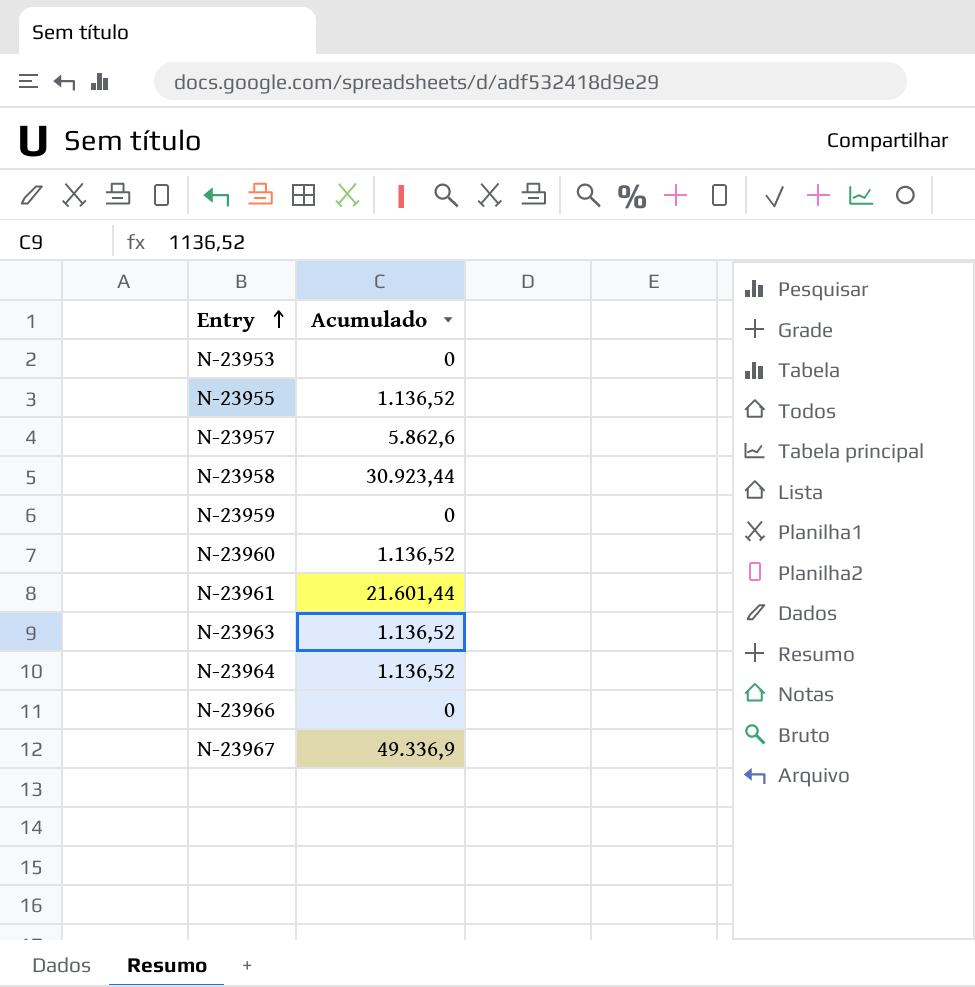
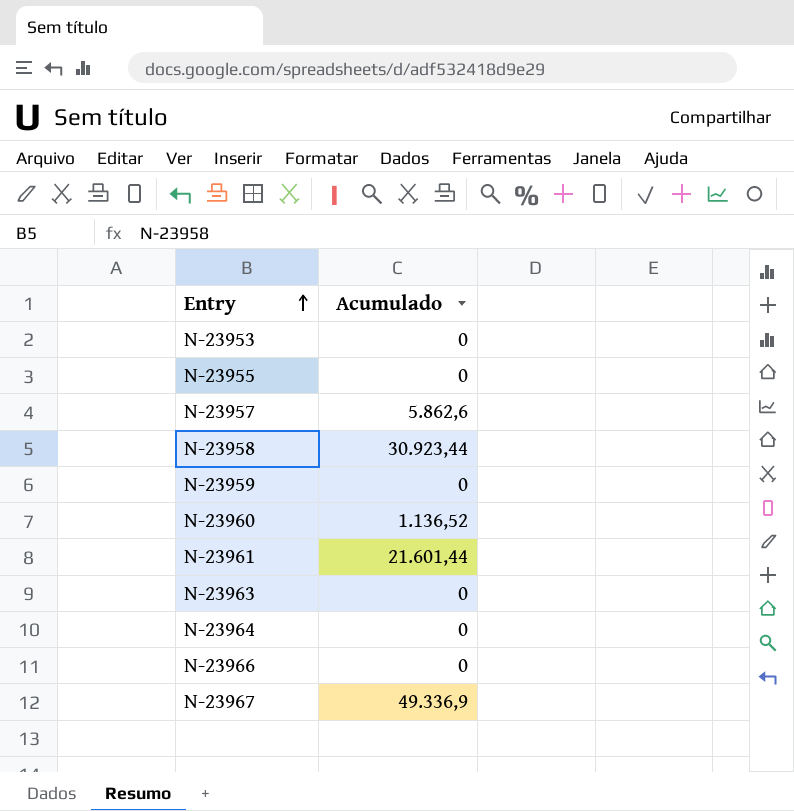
N-23955 | Acumulado: 1.136,52 -> 0
N-23963 | Acumulado: 1.136,52 -> 0
N-23964 | Acumulado: 1.136,52 -> 0

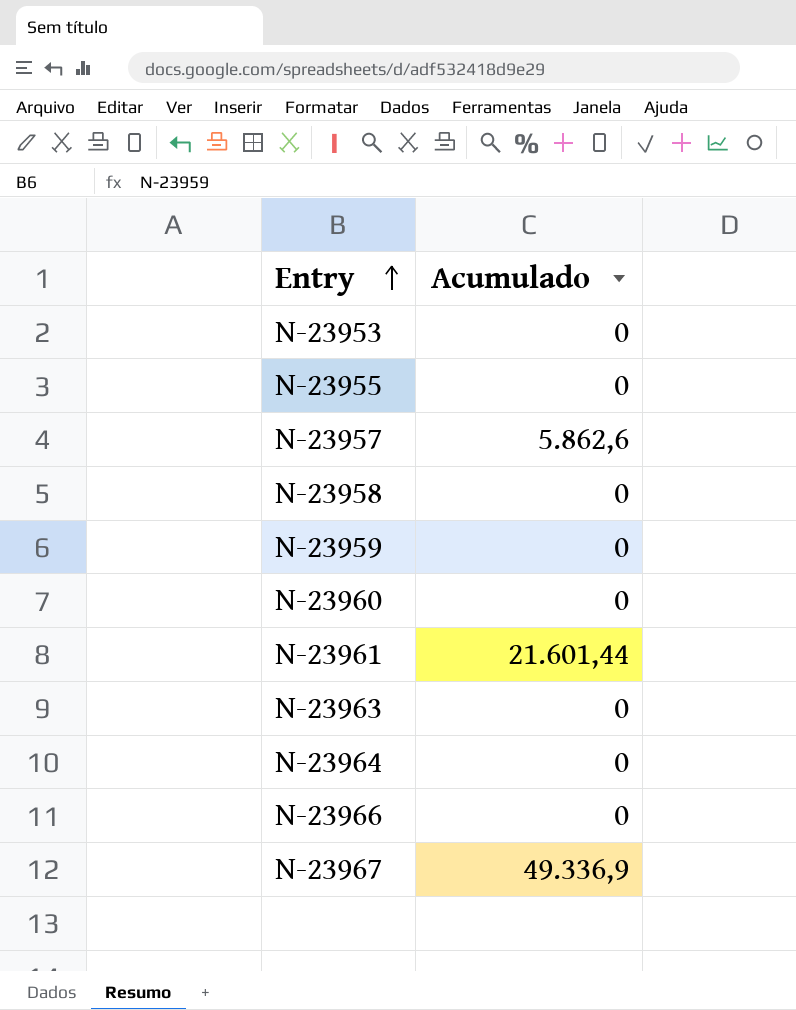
N-23958 | Acumulado: 30.923,44 -> 0
N-23960 | Acumulado: 1.136,52 -> 0

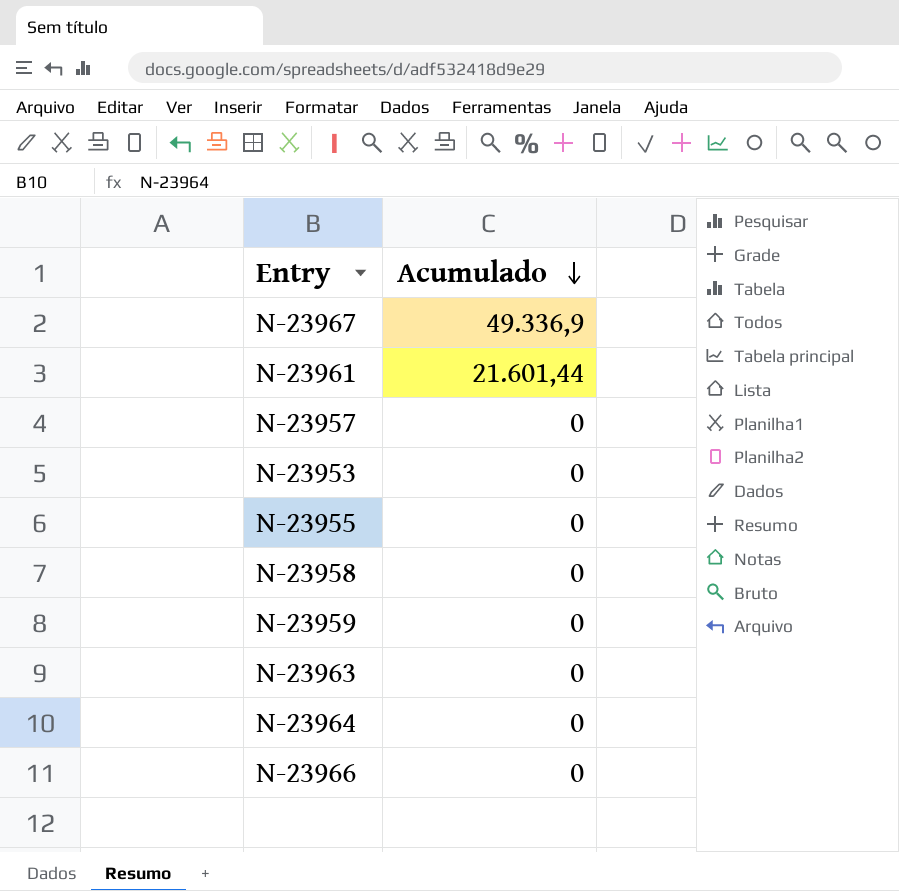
row order: Entry ascending -> Acumulado descending
row N-23960: 0 -> none
N-23957 | Acumulado: 5.862,6 -> 0

